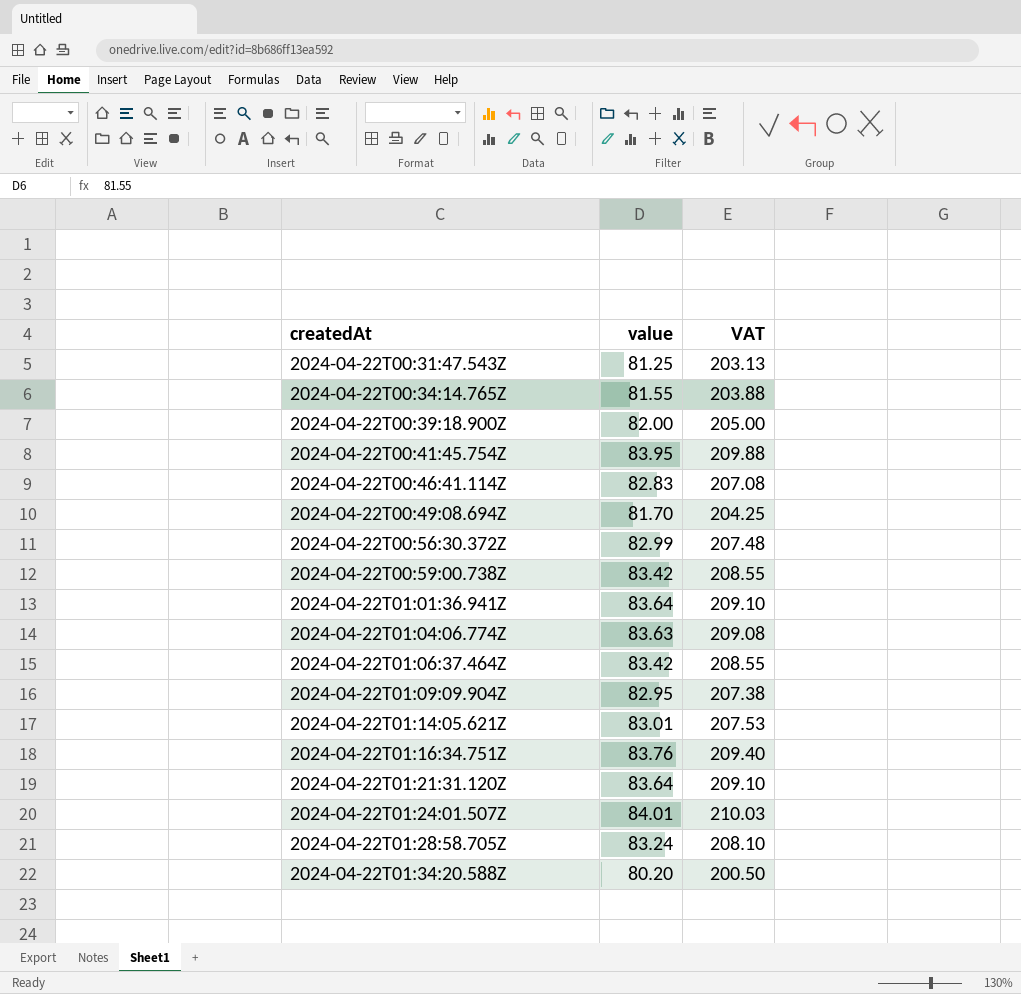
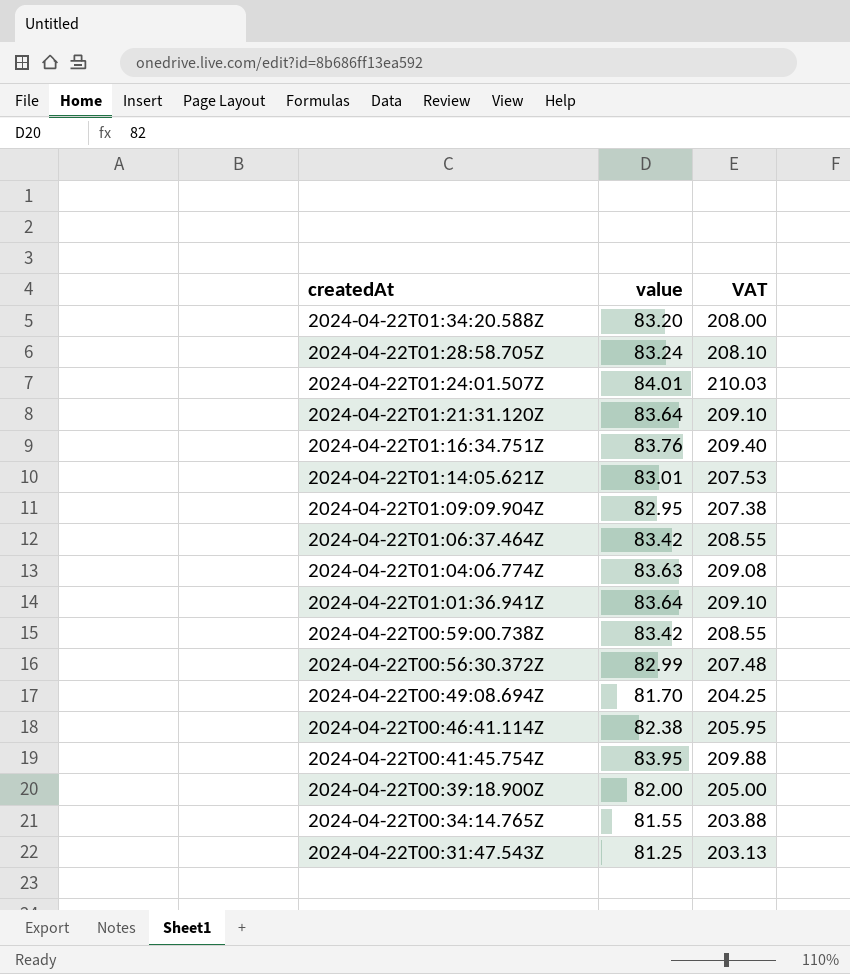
row order: createdAt ascending -> createdAt descending
2024-04-22T01:34:20.588Z | value: 80.20 -> 83.20
2024-04-22T01:34:20.588Z | VAT: 200.50 -> 208.00
2024-04-22T00:46:41.114Z | value: 82.83 -> 82.38
2024-04-22T00:46:41.114Z | VAT: 207.08 -> 205.95

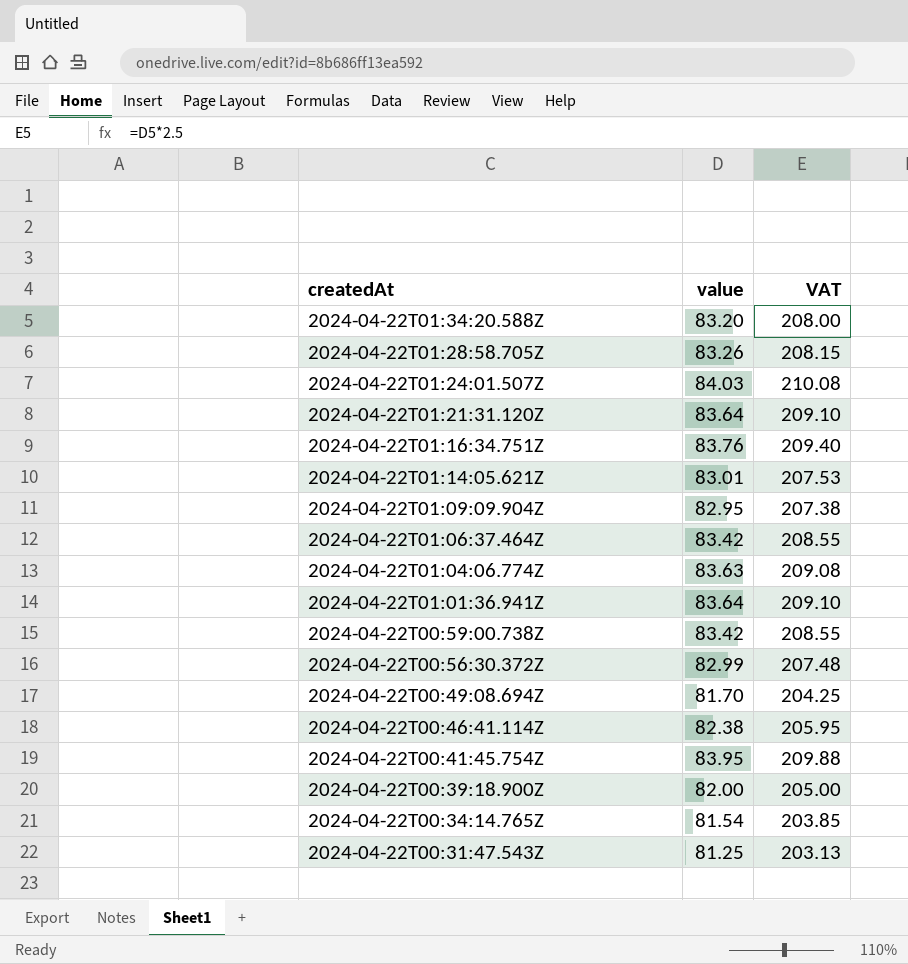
2024-04-22T01:28:58.705Z | value: 83.24 -> 83.26
2024-04-22T01:28:58.705Z | VAT: 208.10 -> 208.15
2024-04-22T01:24:01.507Z | value: 84.01 -> 84.03
2024-04-22T01:24:01.507Z | VAT: 210.03 -> 210.08
2024-04-22T00:34:14.765Z | value: 81.55 -> 81.54
2024-04-22T00:34:14.765Z | VAT: 203.88 -> 203.85

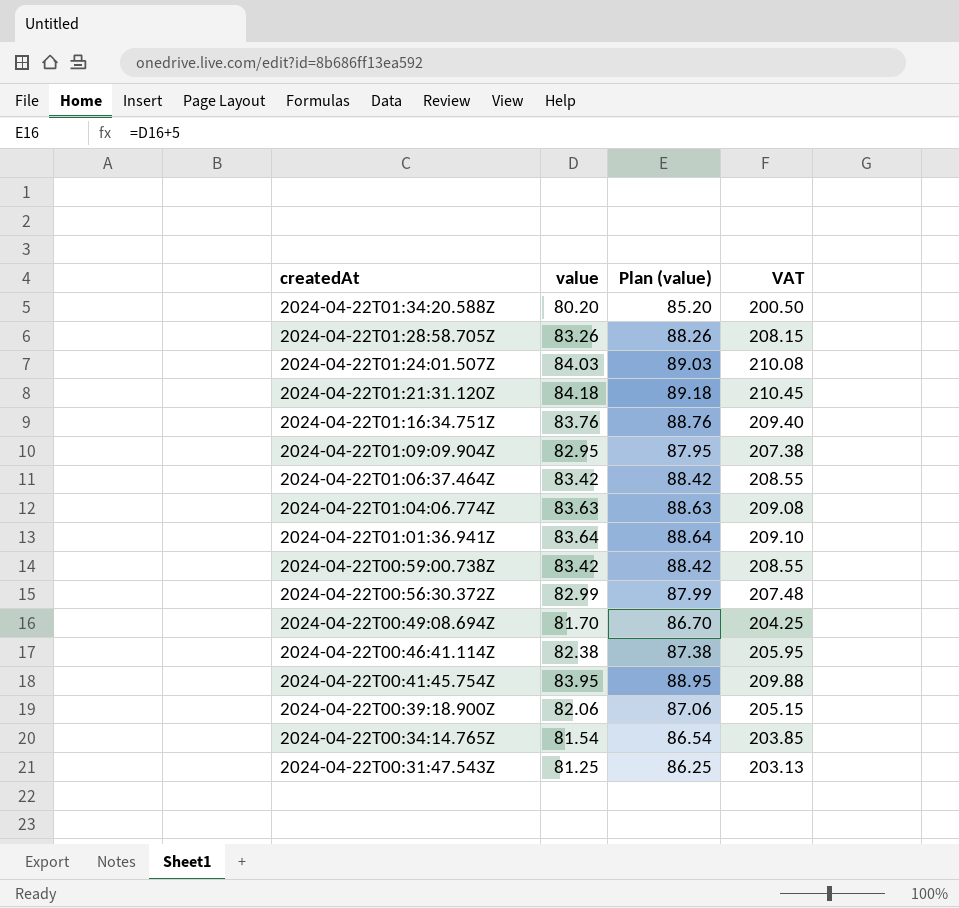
column Plan (value) | formula: none -> [value] + 5
row 2024-04-22T01:14:05.621Z: 83.01 | 207.53 -> none
2024-04-22T01:34:20.588Z | value: 83.20 -> 80.20
2024-04-22T01:34:20.588Z | VAT: 208.00 -> 200.50
2024-04-22T01:21:31.120Z | value: 83.64 -> 84.18
2024-04-22T01:21:31.120Z | VAT: 209.10 -> 210.45
2024-04-22T00:39:18.900Z | value: 82.00 -> 82.06
2024-04-22T00:39:18.900Z | VAT: 205.00 -> 205.15

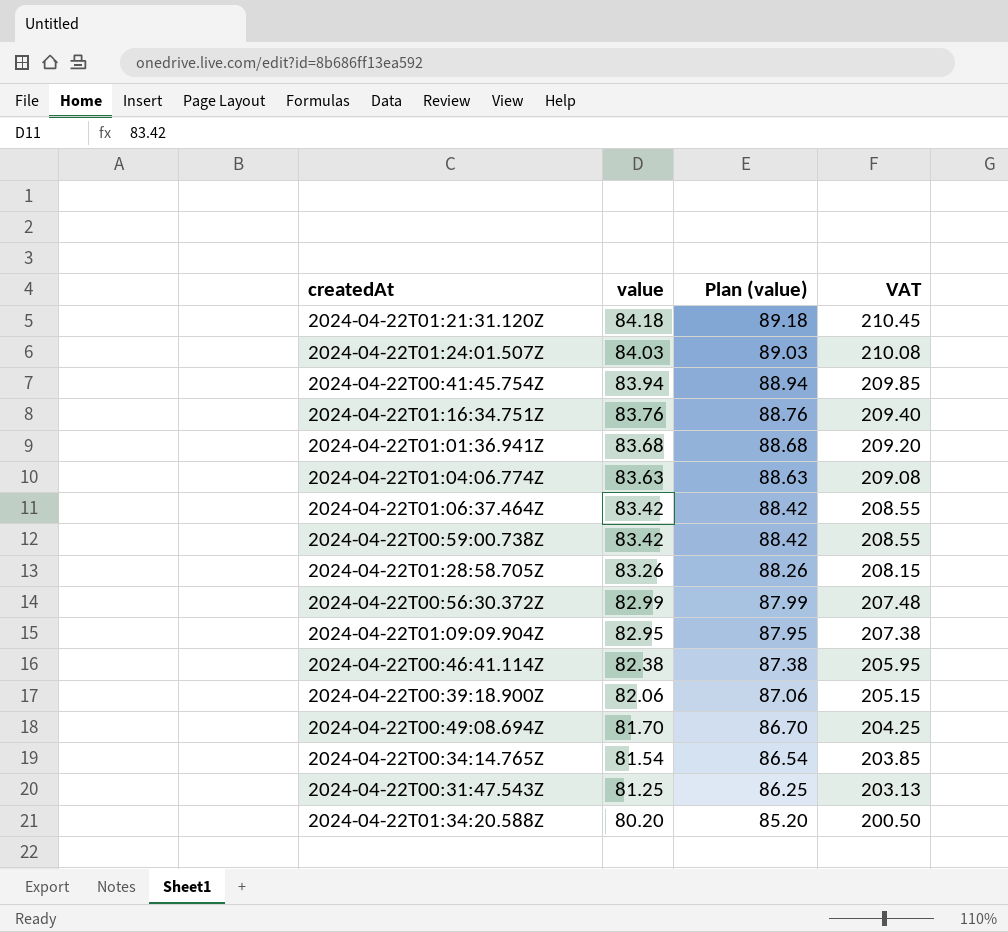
row order: createdAt descending -> value descending
2024-04-22T00:41:45.754Z | value: 83.95 -> 83.94
2024-04-22T00:41:45.754Z | Plan (value): 88.95 -> 88.94
2024-04-22T00:41:45.754Z | VAT: 209.88 -> 209.85
2024-04-22T01:01:36.941Z | value: 83.64 -> 83.68
2024-04-22T01:01:36.941Z | Plan (value): 88.64 -> 88.68
2024-04-22T01:01:36.941Z | VAT: 209.10 -> 209.20

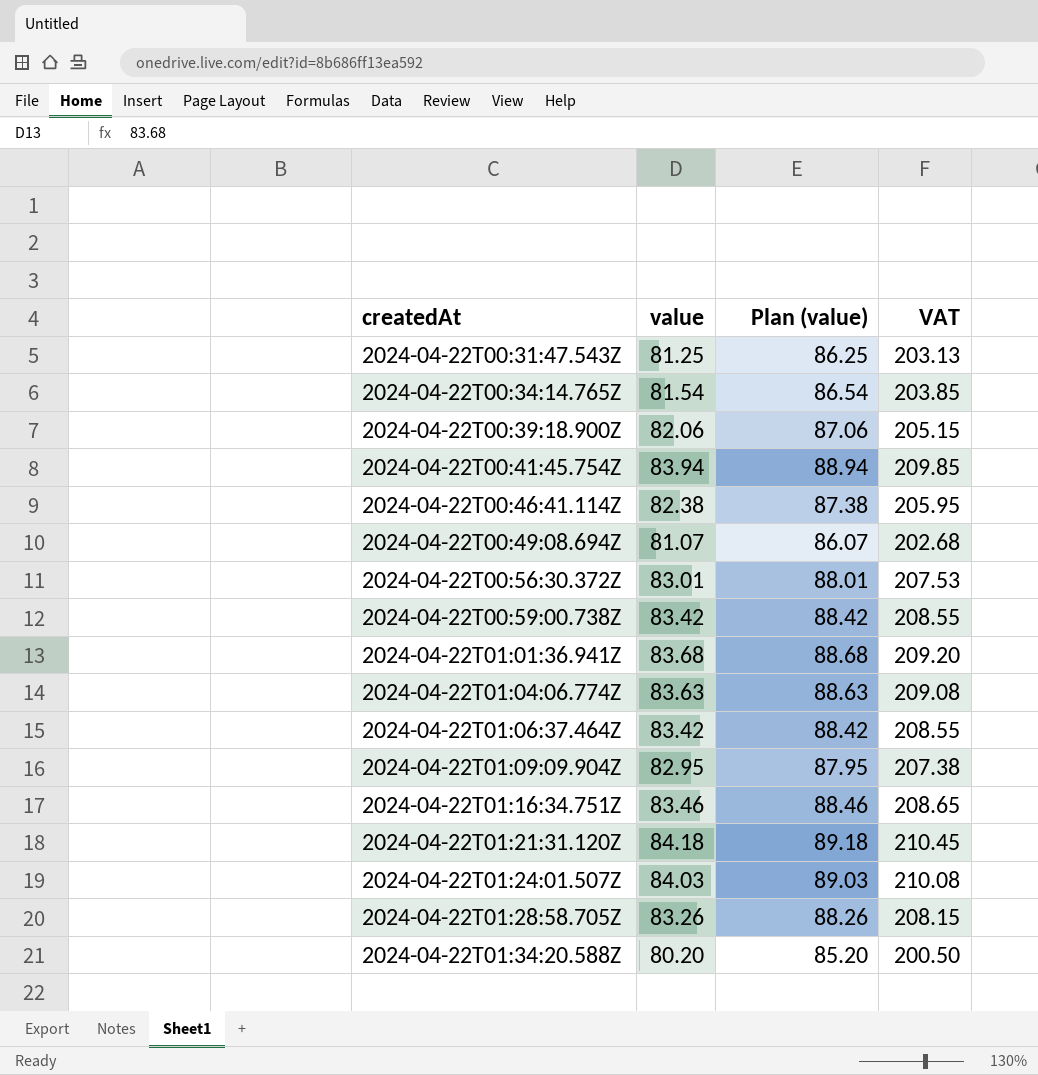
row order: value descending -> createdAt ascending
2024-04-22T00:49:08.694Z | value: 81.70 -> 81.07
2024-04-22T00:49:08.694Z | Plan (value): 86.70 -> 86.07
2024-04-22T00:49:08.694Z | VAT: 204.25 -> 202.68
2024-04-22T00:56:30.372Z | value: 82.99 -> 83.01
2024-04-22T00:56:30.372Z | Plan (value): 87.99 -> 88.01
2024-04-22T00:56:30.372Z | VAT: 207.48 -> 207.53
2024-04-22T01:16:34.751Z | value: 83.76 -> 83.46
2024-04-22T01:16:34.751Z | Plan (value): 88.76 -> 88.46
2024-04-22T01:16:34.751Z | VAT: 209.40 -> 208.65

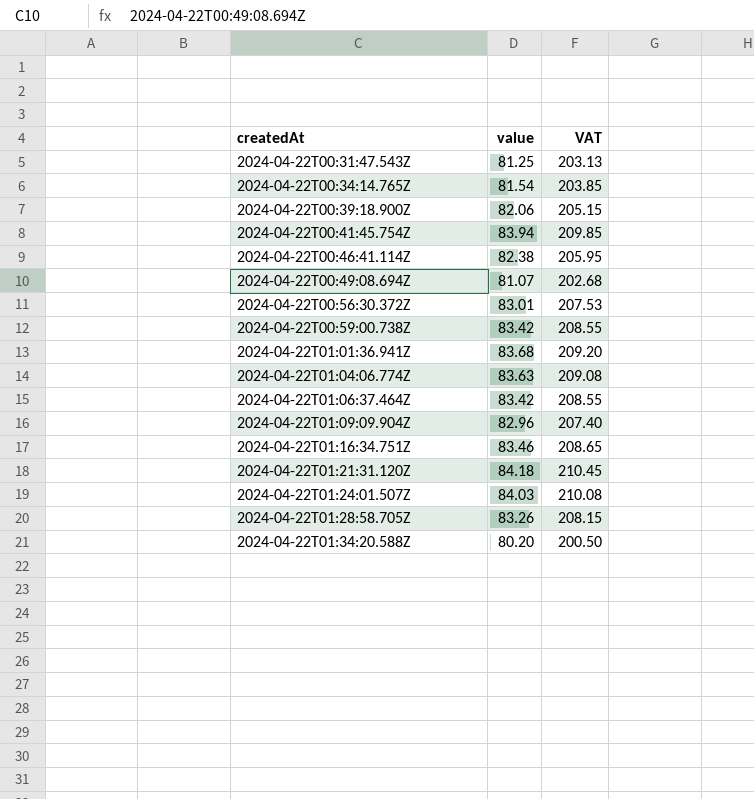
column Plan (value) | formula: [value] + 5 -> none
2024-04-22T01:09:09.904Z | value: 82.95 -> 82.96
2024-04-22T01:09:09.904Z | VAT: 207.38 -> 207.40

